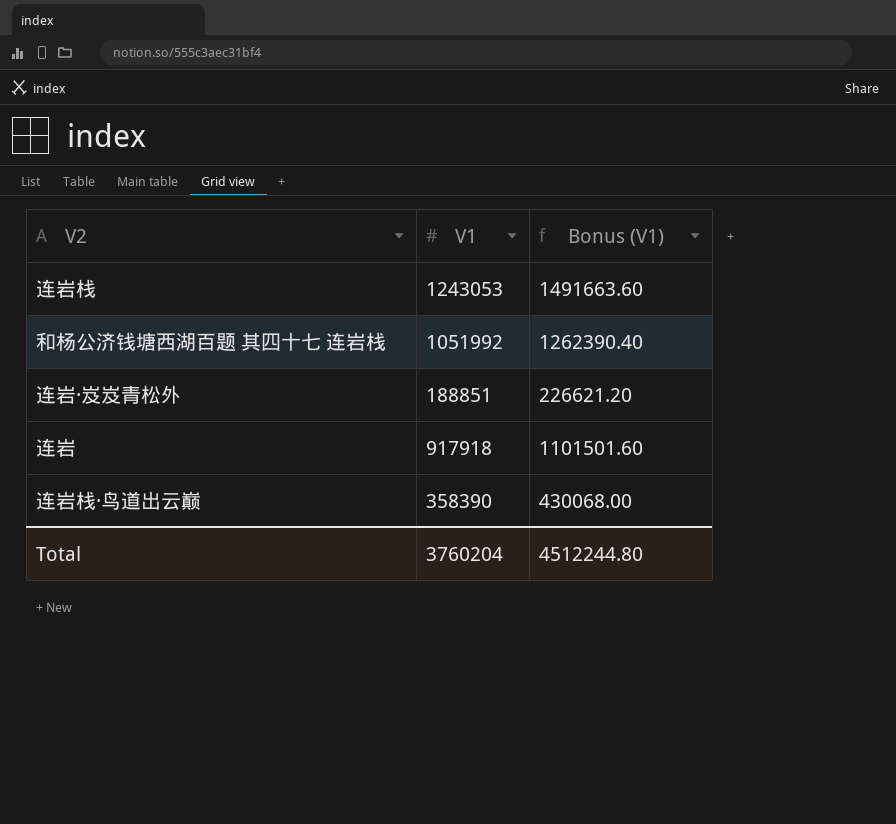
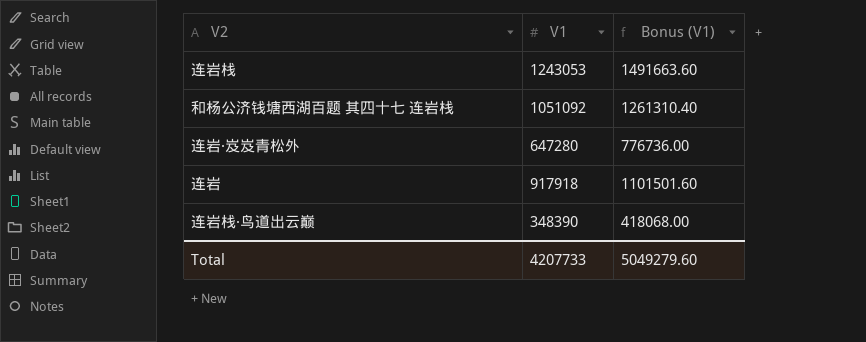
和杨公济钱塘西湖百题 其四十七 连岩栈 | V1: 1051992 -> 1051092
和杨公济钱塘西湖百题 其四十七 连岩栈 | Bonus (V1): 1262390.40 -> 1261310.40
连岩·岌岌青松外 | V1: 188851 -> 647280
连岩·岌岌青松外 | Bonus (V1): 226621.20 -> 776736.00
连岩栈·鸟道出云巅 | V1: 358390 -> 348390
连岩栈·鸟道出云巅 | Bonus (V1): 430068.00 -> 418068.00
Total | V1: 3760204 -> 4207733
Total | Bonus (V1): 4512244.80 -> 5049279.60

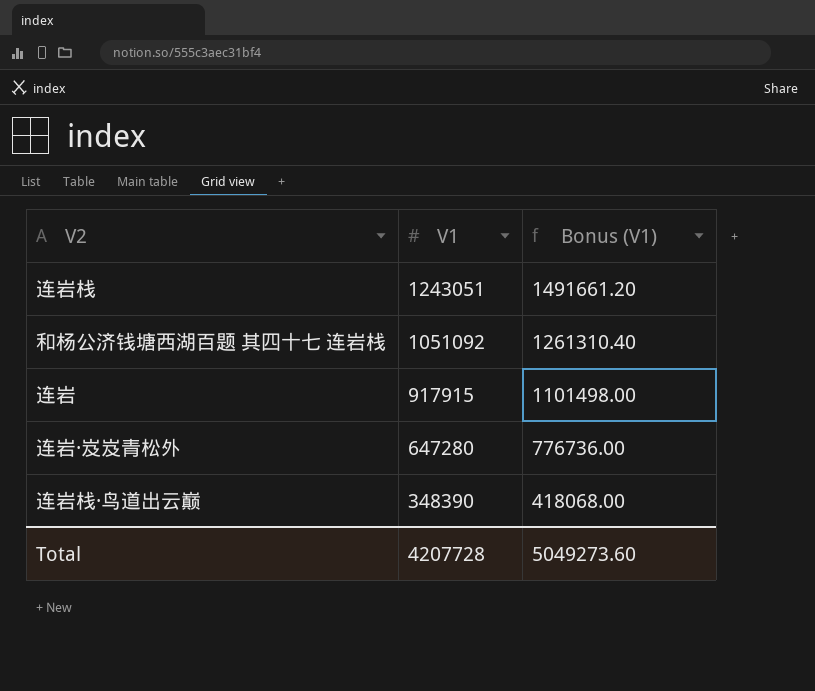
row order: none -> V1 descending
连岩栈 | V1: 1243053 -> 1243051
连岩栈 | Bonus (V1): 1491663.60 -> 1491661.20
连岩 | V1: 917918 -> 917915
连岩 | Bonus (V1): 1101501.60 -> 1101498.00
Total | V1: 4207733 -> 4207728
Total | Bonus (V1): 5049279.60 -> 5049273.60

